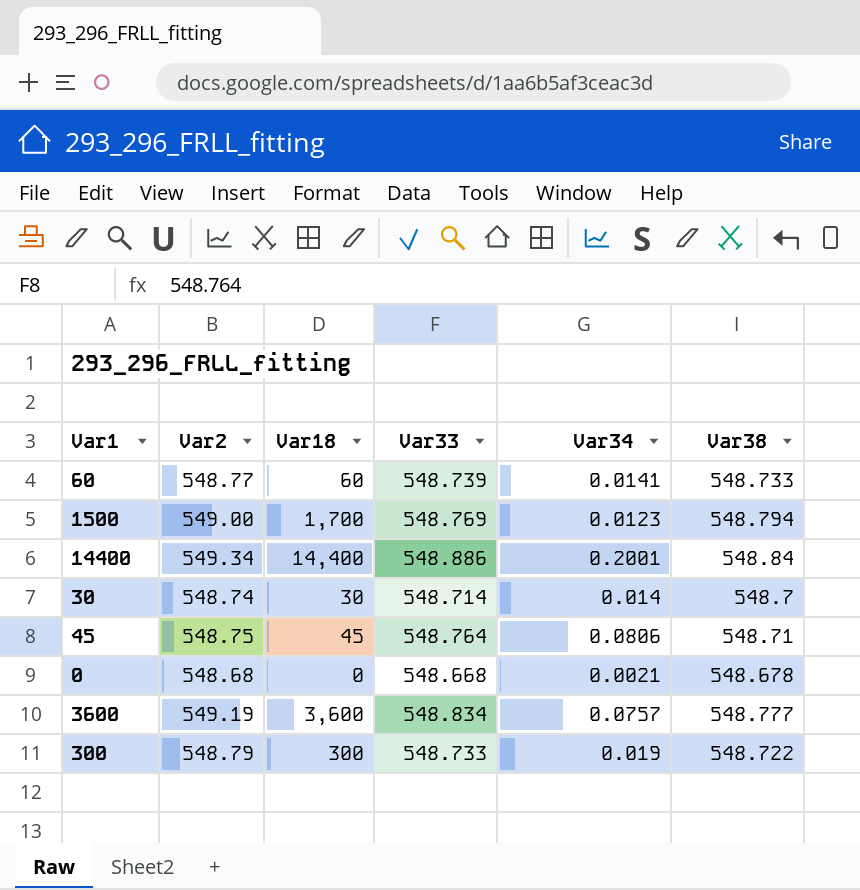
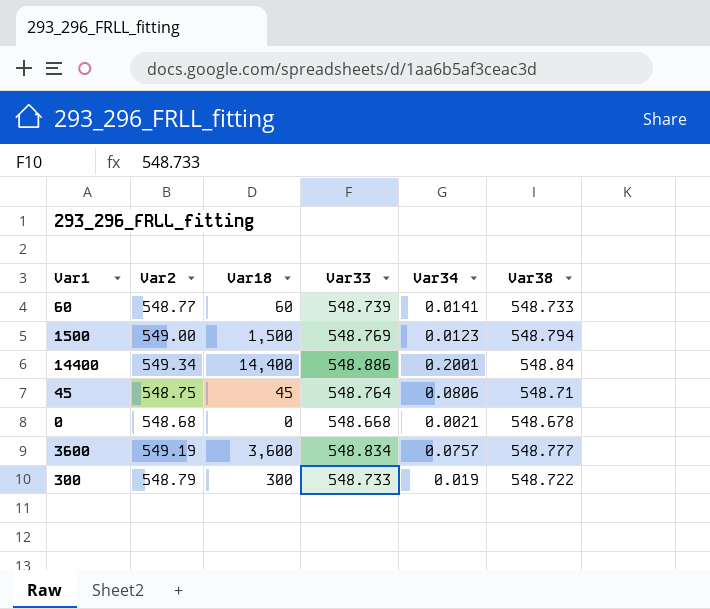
row 30: 548.74 | 30 | 548.714 | 0.014 | 548.7 -> none
1500 | Var18: 1,700 -> 1,500

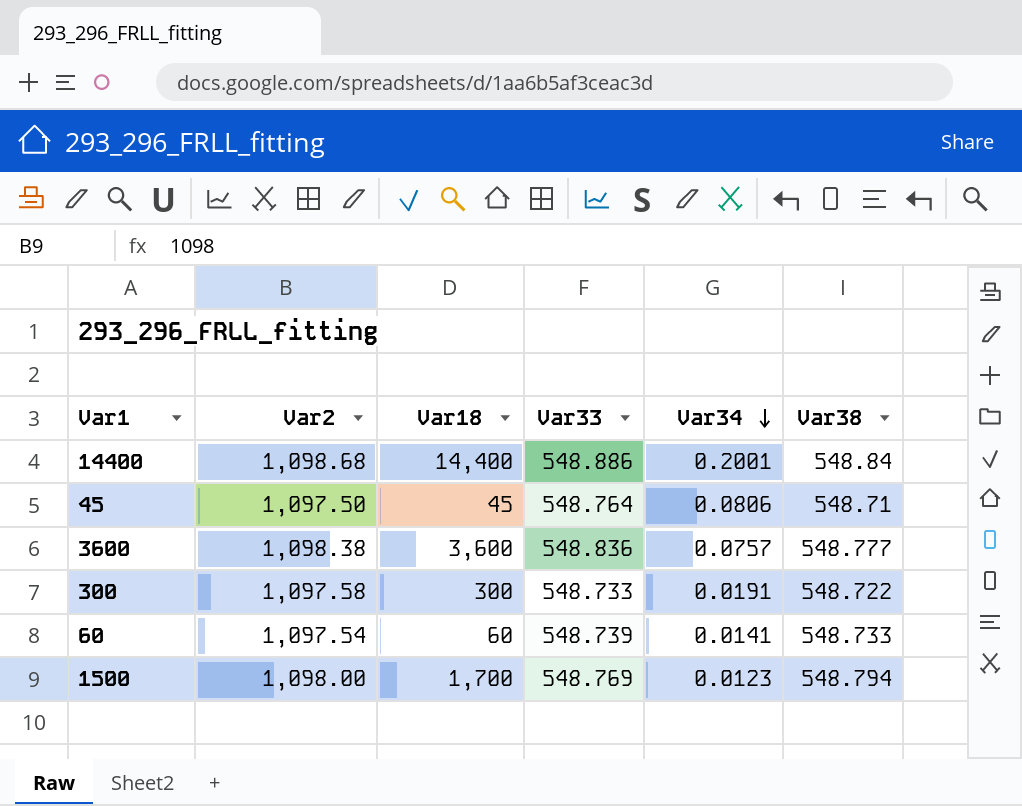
row order: none -> Var34 descending
row 0: 548.68 | 0 | 548.668 | 0.0021 | 548.678 -> none
14400 | Var2: 549.34 -> 1,098.68
45 | Var2: 548.75 -> 1,097.50
3600 | Var2: 549.19 -> 1,098.38
3600 | Var33: 548.834 -> 548.836
300 | Var2: 548.79 -> 1,097.58
300 | Var34: 0.019 -> 0.0191
60 | Var2: 548.77 -> 1,097.54
1500 | Var2: 549.00 -> 1,098.00
1500 | Var18: 1,500 -> 1,700

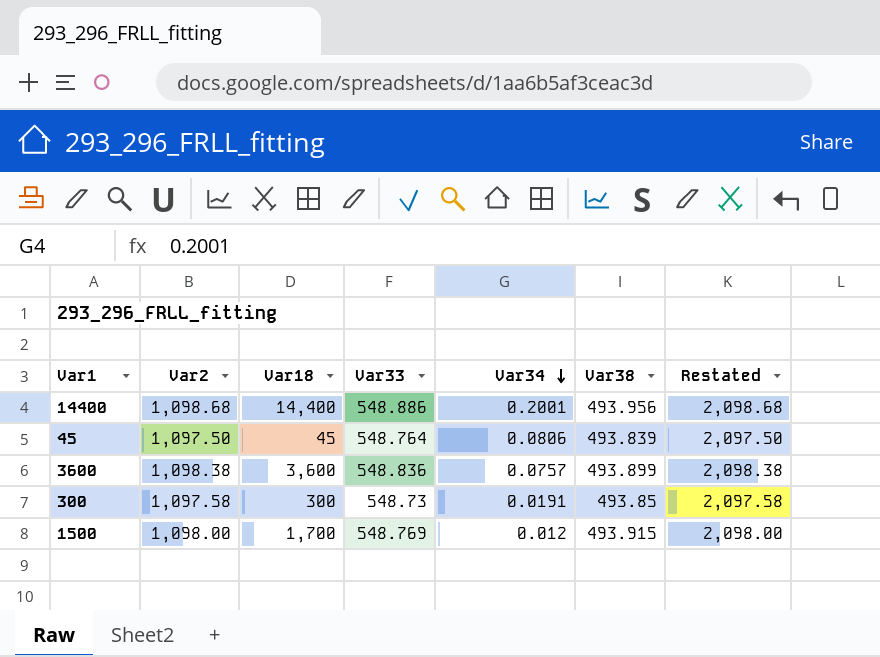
column Restated | formula: none -> [Var2] + 1000
row 60: 1,097.54 | 60 | 548.739 | 0.0141 | 548.733 -> none
14400 | Var38: 548.84 -> 493.956
45 | Var38: 548.71 -> 493.839
3600 | Var38: 548.777 -> 493.899
300 | Var33: 548.733 -> 548.73
300 | Var38: 548.722 -> 493.85
1500 | Var34: 0.0123 -> 0.012
1500 | Var38: 548.794 -> 493.915

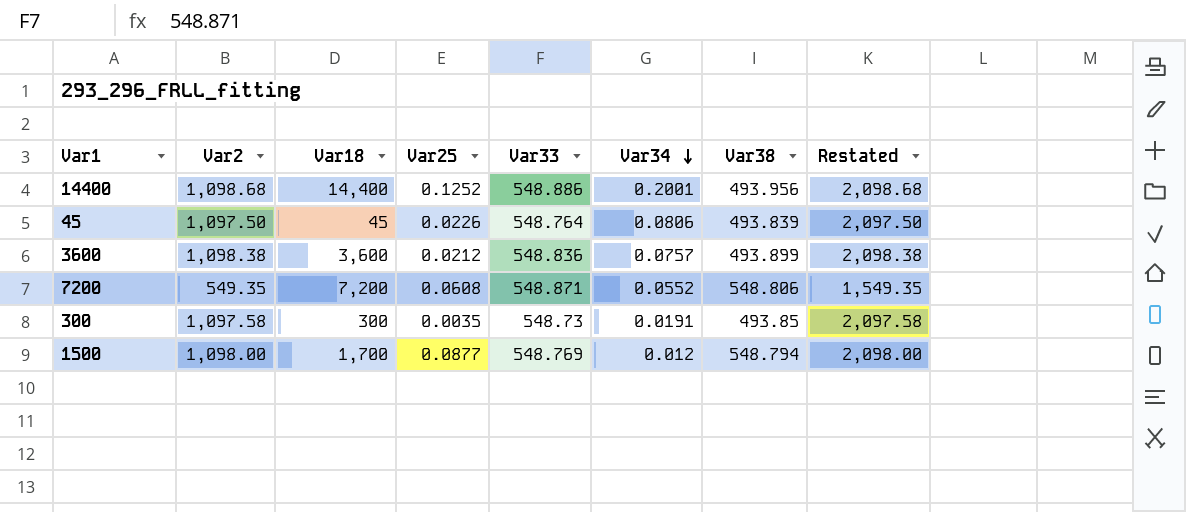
column Var25 | position: none -> 4
row 7200: none -> 549.35 | 7,200 | 0.0608 | 548.871 | 0.0552 | 548.806 | 1,549.35
1500 | Var38: 493.915 -> 548.794

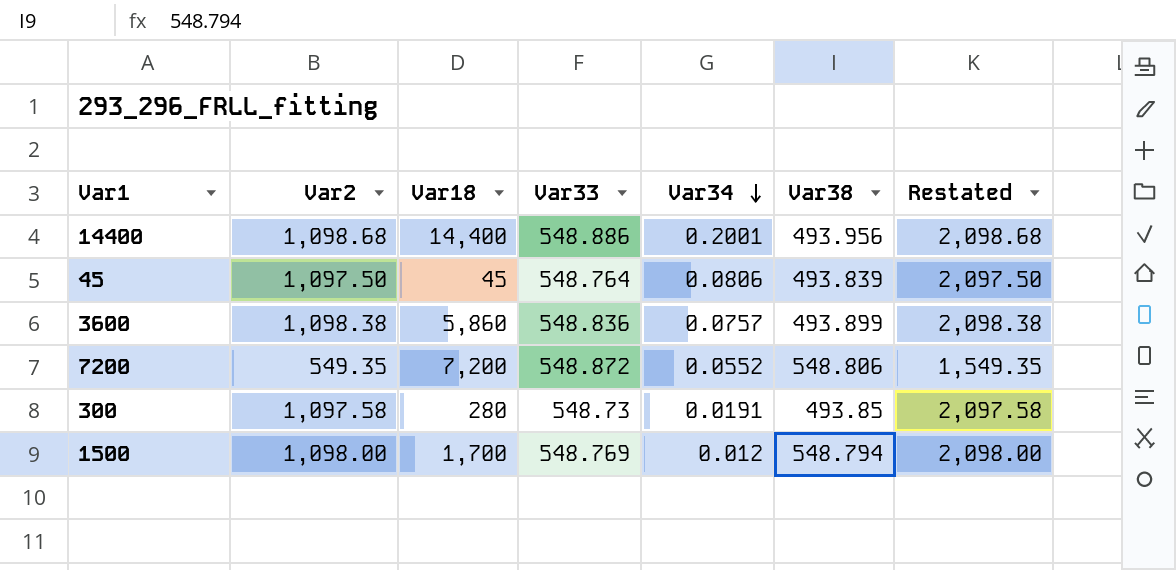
column Var25 | position: 4 -> none
3600 | Var18: 3,600 -> 5,860
7200 | Var33: 548.871 -> 548.872
300 | Var18: 300 -> 280

